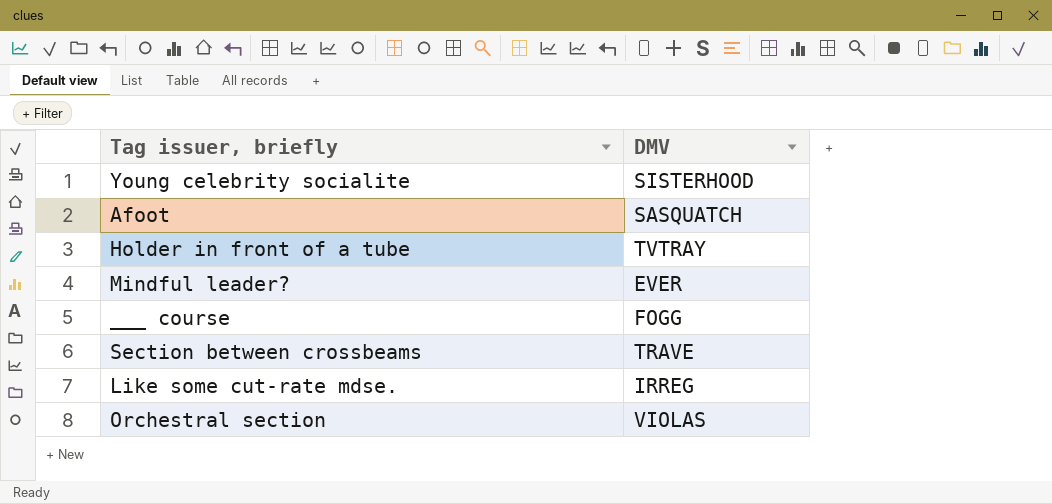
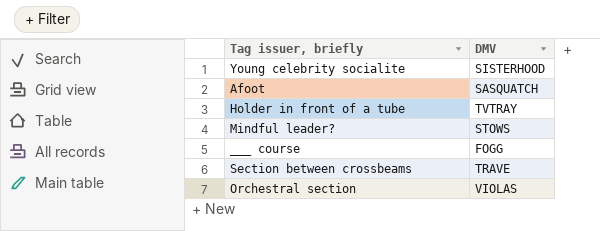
row Like some cut-rate mdse.: IRREG -> none
Mindful leader? | DMV: EVER -> STOWS

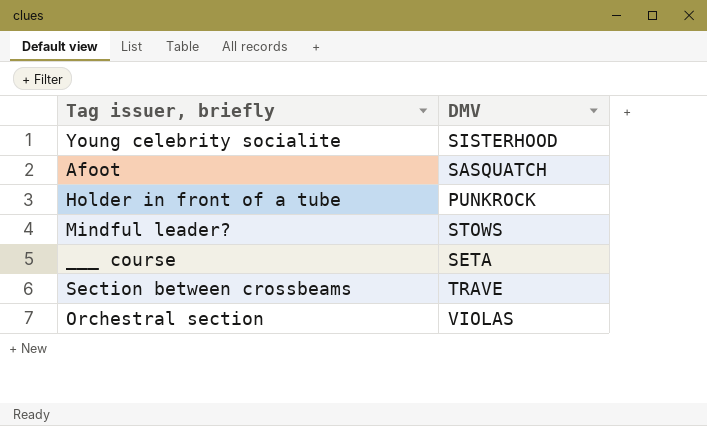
Holder in front of a tube | DMV: TVTRAY -> PUNKROCK
___ course | DMV: FOGG -> SETA

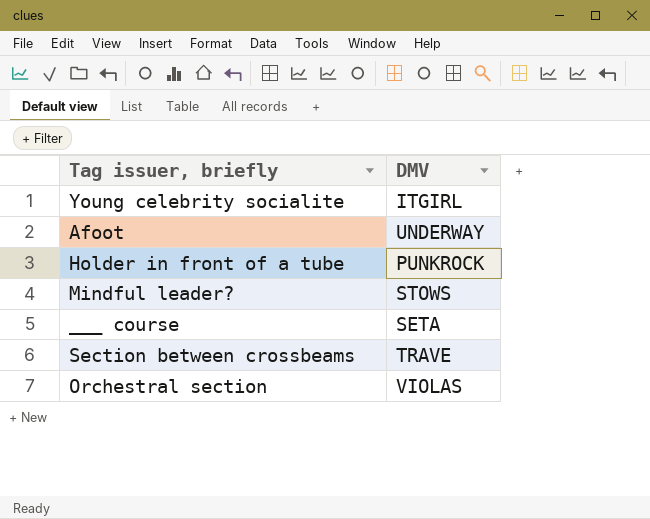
Young celebrity socialite | DMV: SISTERHOOD -> ITGIRL
Afoot | DMV: SASQUATCH -> UNDERWAY

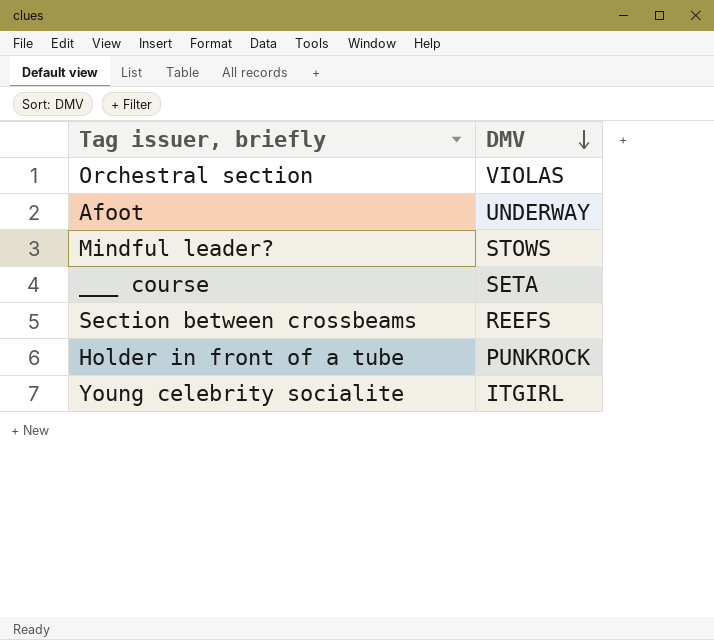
row order: none -> DMV descending
Section between crossbeams | DMV: TRAVE -> REEFS

